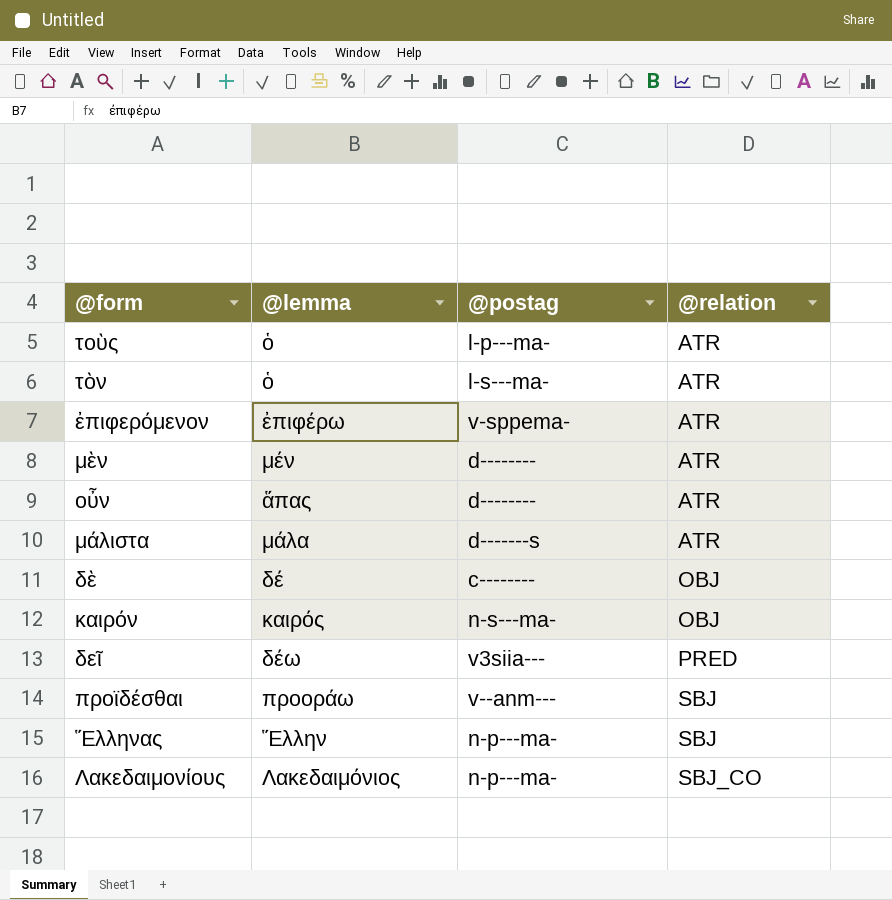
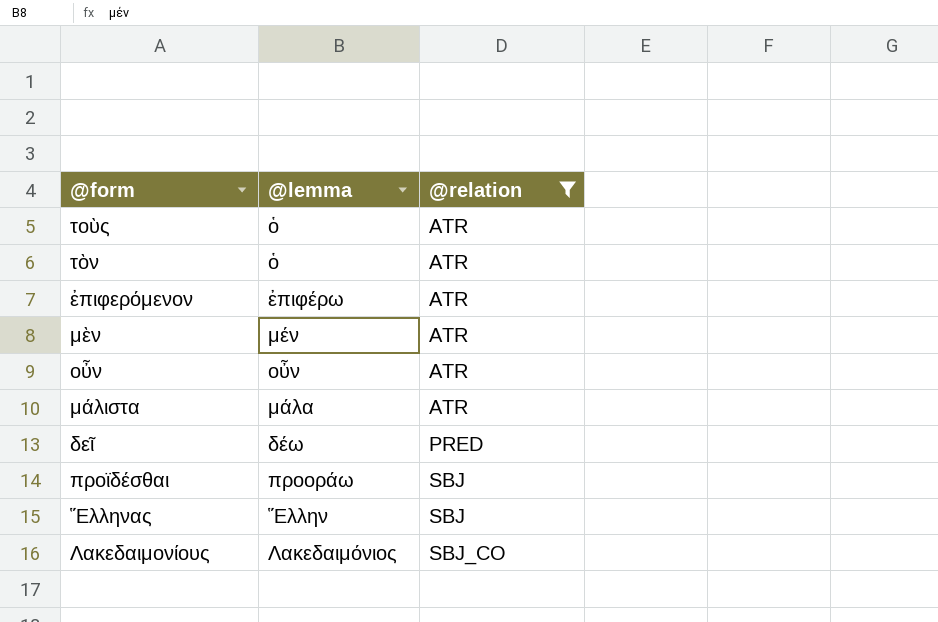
filter: none -> @relation != OBJ
column @postag | position: 3 -> none
οὖν | @lemma: ἅπας -> οὖν

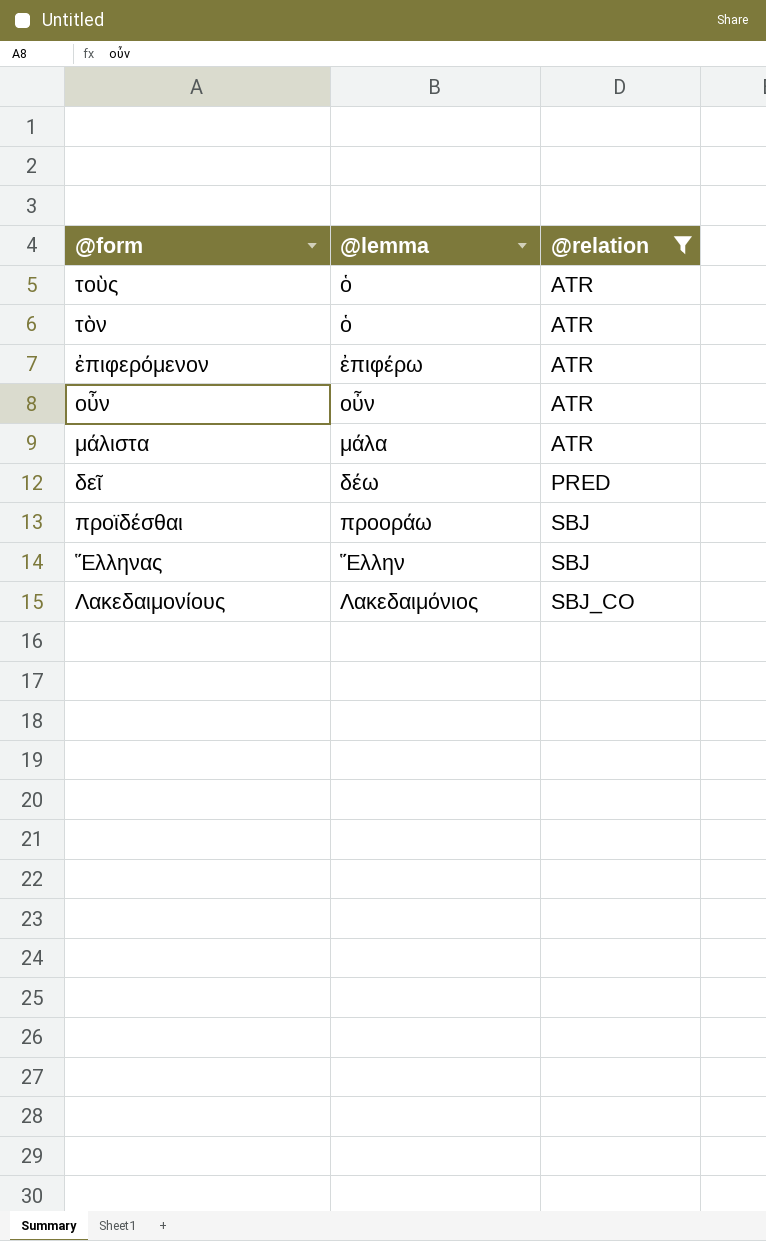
row μὲν: μέν | ATR -> none

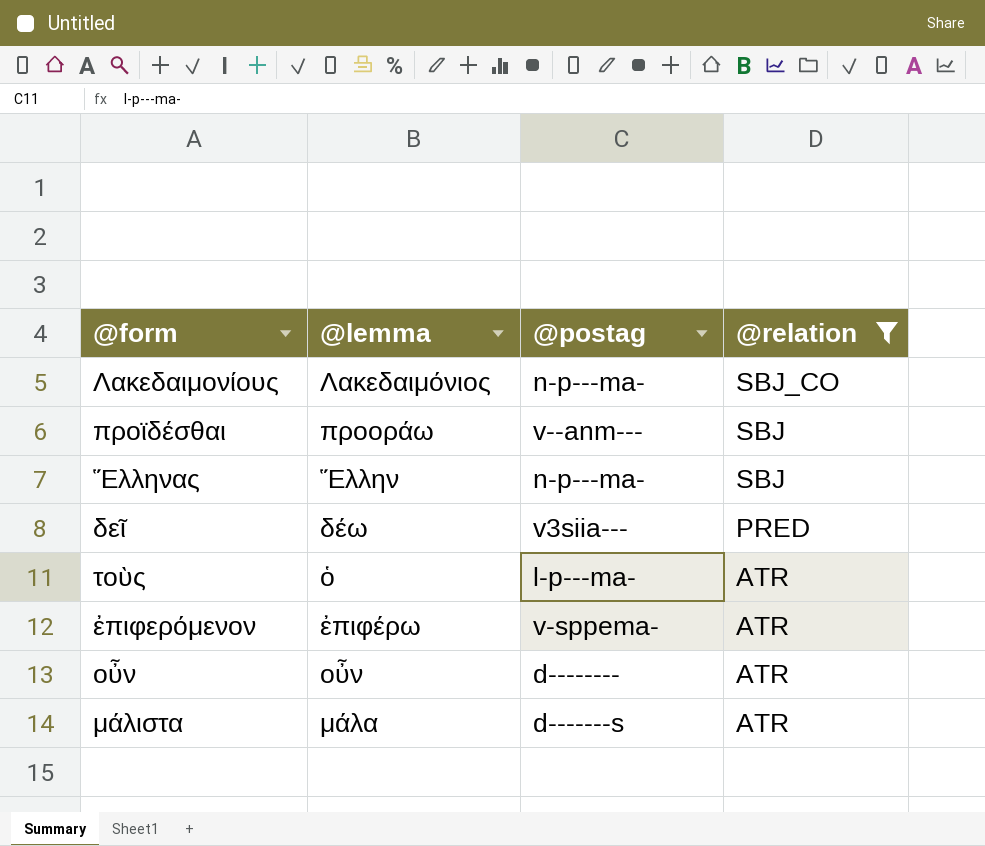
row order: @relation ascending -> @relation descending
column @postag | position: none -> 3
row τὸν: ὁ | ATR -> none

